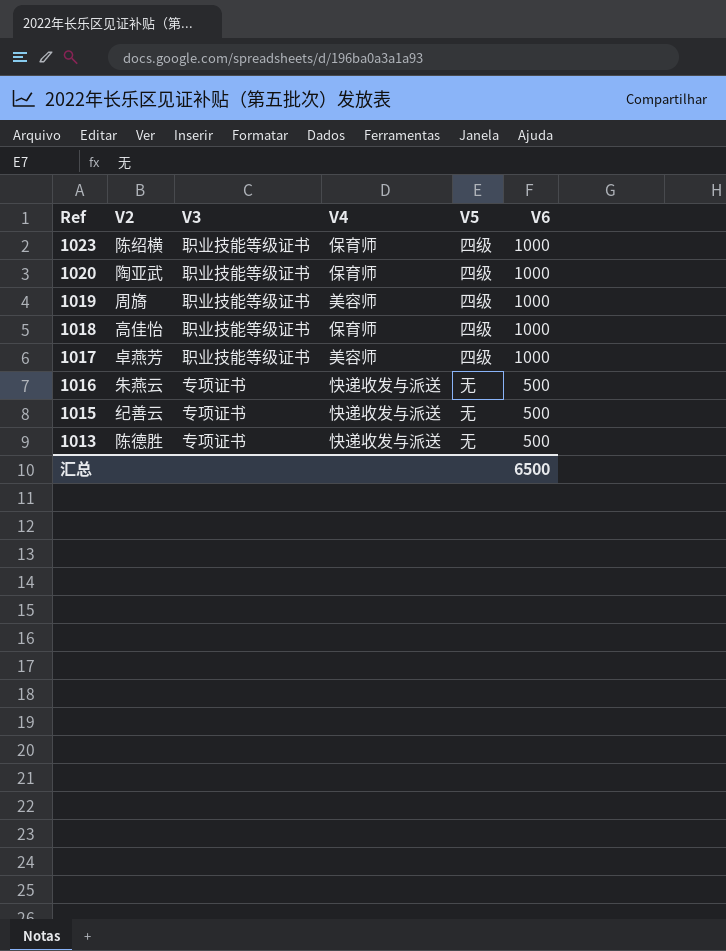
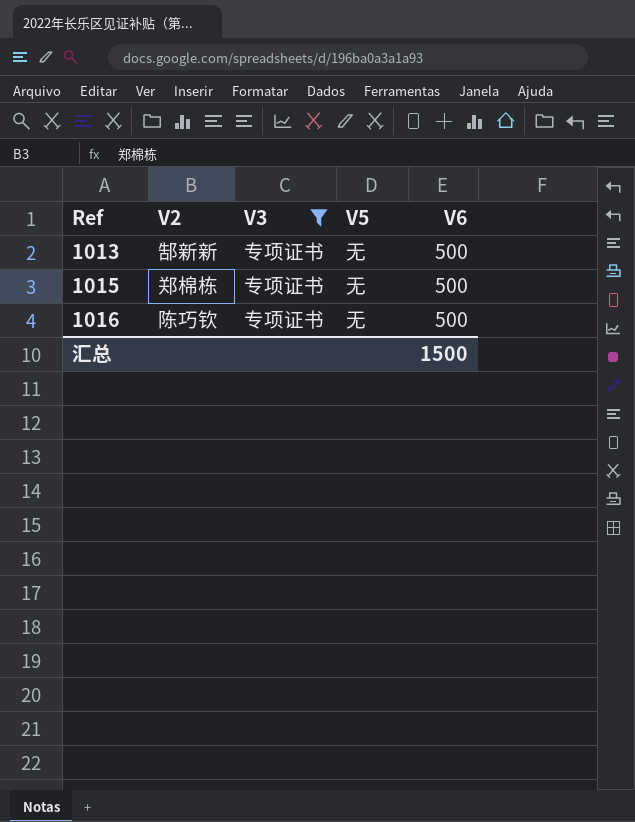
filter: none -> V3 = 专项证书
row order: Ref descending -> Ref ascending
column V4 | position: 4 -> none
1013 | V2: 陈德胜 -> 郜新新
1015 | V2: 纪善云 -> 郑棉栋
1016 | V2: 朱燕云 -> 陈巧钦
汇总 | V6: 6500 -> 1500

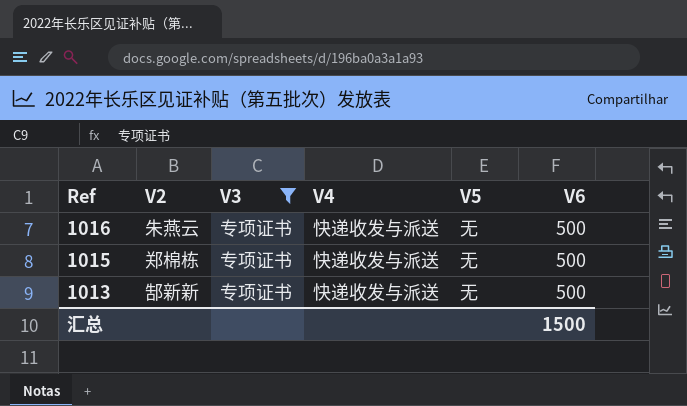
row order: Ref ascending -> Ref descending
column V4 | position: none -> 4
1016 | V2: 陈巧钦 -> 朱燕云

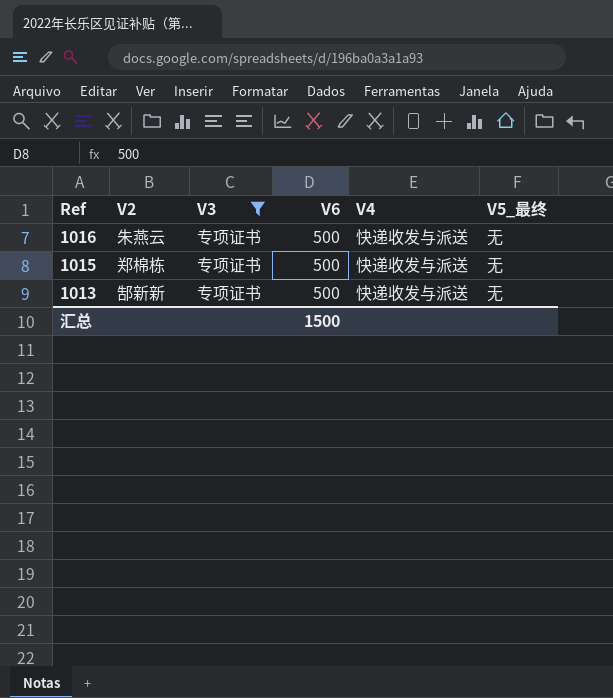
column V6 | position: 6 -> 4
column name: V5 -> V5_最终

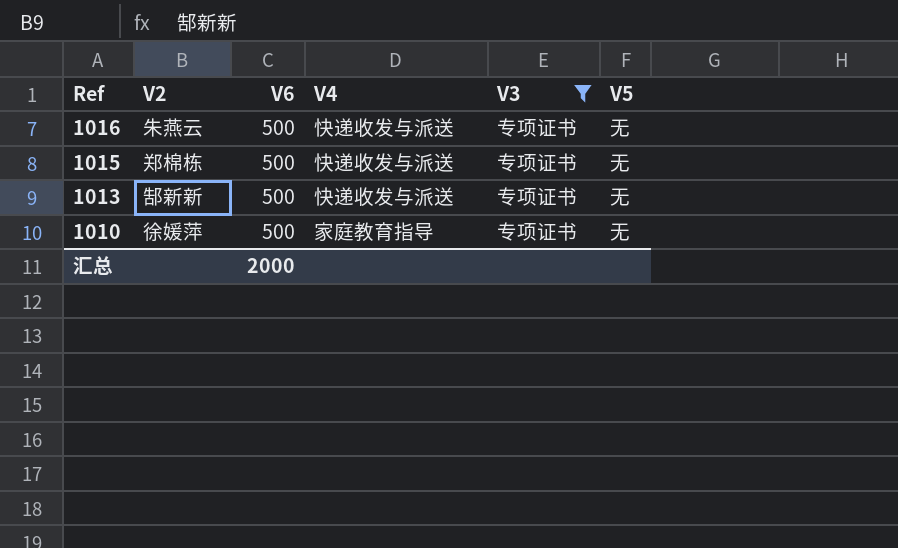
column V3 | position: 3 -> 5
column name: V5_最终 -> V5
row 1010: none -> 徐媛萍 | 500 | 家庭教育指导 | 专项证书 | 无
汇总 | V6: 1500 -> 2000

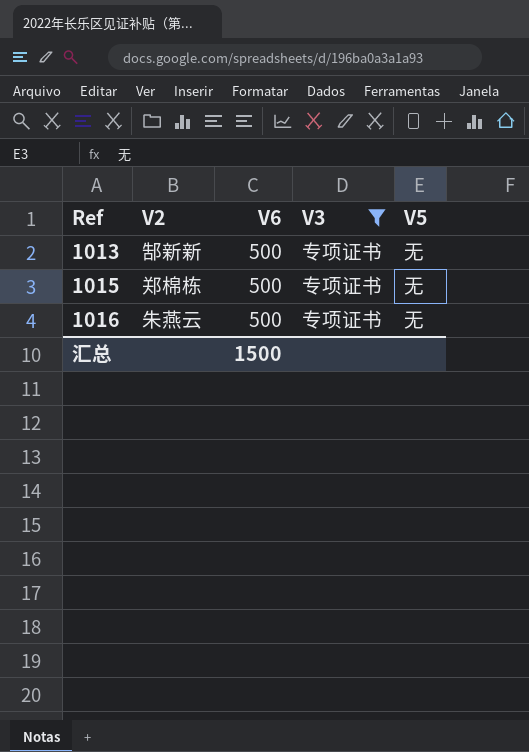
row order: Ref descending -> Ref ascending
column V4 | position: 4 -> none
row 1010: 徐媛萍 | 500 | 家庭教育指导 | 专项证书 | 无 -> none
汇总 | V6: 2000 -> 1500

